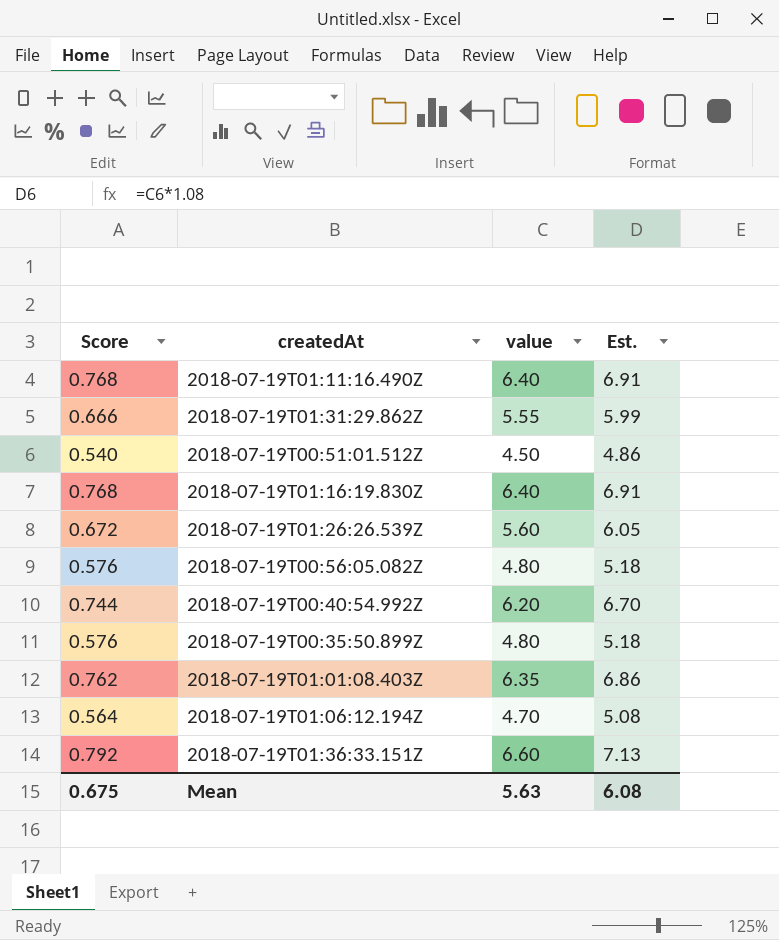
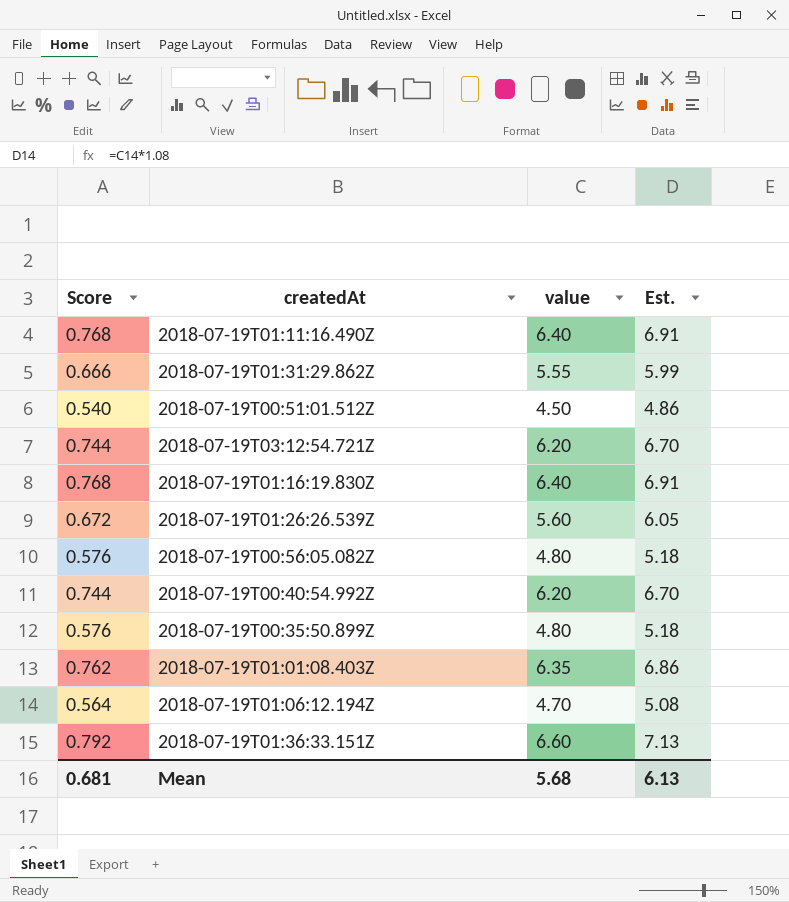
row 2018-07-19T03:12:54.721Z: none -> 0.744 | 6.20 | 6.70
Mean | Score: 0.675 -> 0.681
Mean | value: 5.63 -> 5.68
Mean | Est.: 6.08 -> 6.13

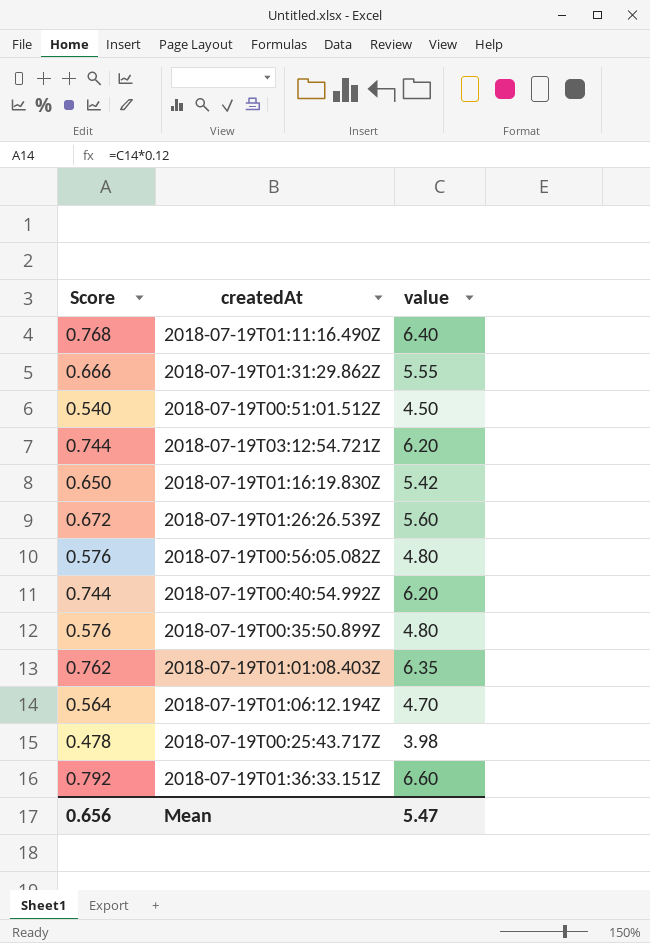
column Est. | formula: [value] * 1.08 -> none
2018-07-19T01:16:19.830Z | Score: 0.768 -> 0.650
2018-07-19T01:16:19.830Z | value: 6.40 -> 5.42
row 2018-07-19T00:25:43.717Z: none -> 0.478 | 3.98
Mean | Score: 0.681 -> 0.656
Mean | value: 5.68 -> 5.47

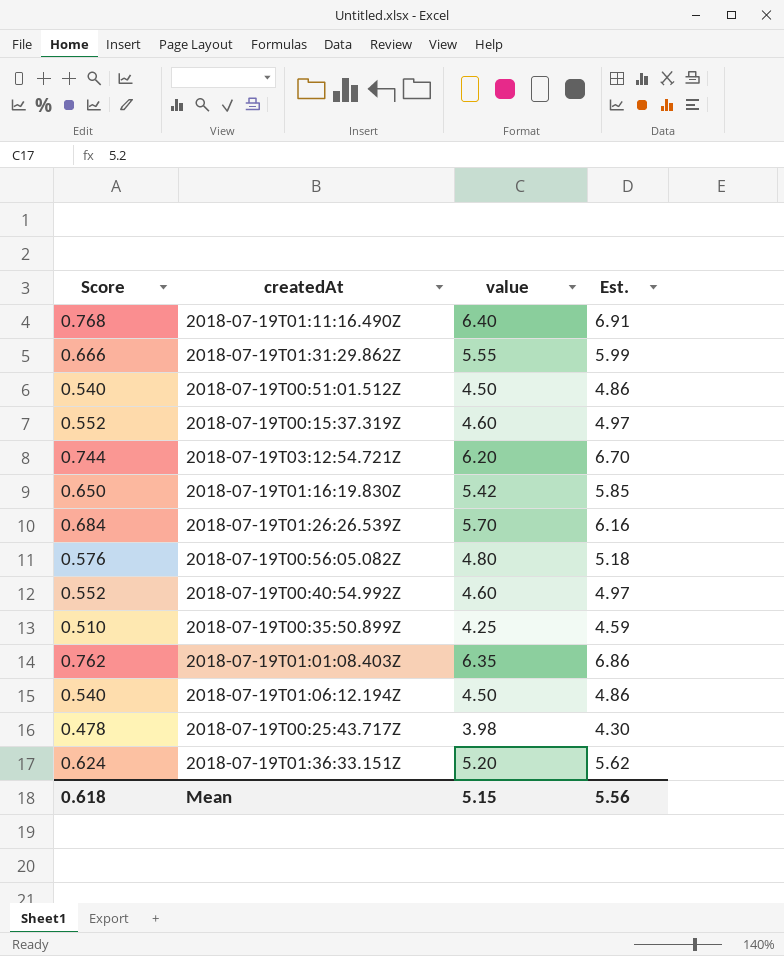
column Est. | formula: none -> [value] * 1.08
row 2018-07-19T00:15:37.319Z: none -> 0.552 | 4.60 | 4.97
2018-07-19T01:26:26.539Z | Score: 0.672 -> 0.684
2018-07-19T01:26:26.539Z | value: 5.60 -> 5.70
2018-07-19T00:40:54.992Z | Score: 0.744 -> 0.552
2018-07-19T00:40:54.992Z | value: 6.20 -> 4.60
2018-07-19T00:35:50.899Z | Score: 0.576 -> 0.510
2018-07-19T00:35:50.899Z | value: 4.80 -> 4.25
2018-07-19T01:06:12.194Z | Score: 0.564 -> 0.540
2018-07-19T01:06:12.194Z | value: 4.70 -> 4.50
2018-07-19T01:36:33.151Z | Score: 0.792 -> 0.624
2018-07-19T01:36:33.151Z | value: 6.60 -> 5.20
Mean | Score: 0.656 -> 0.618
Mean | value: 5.47 -> 5.15

